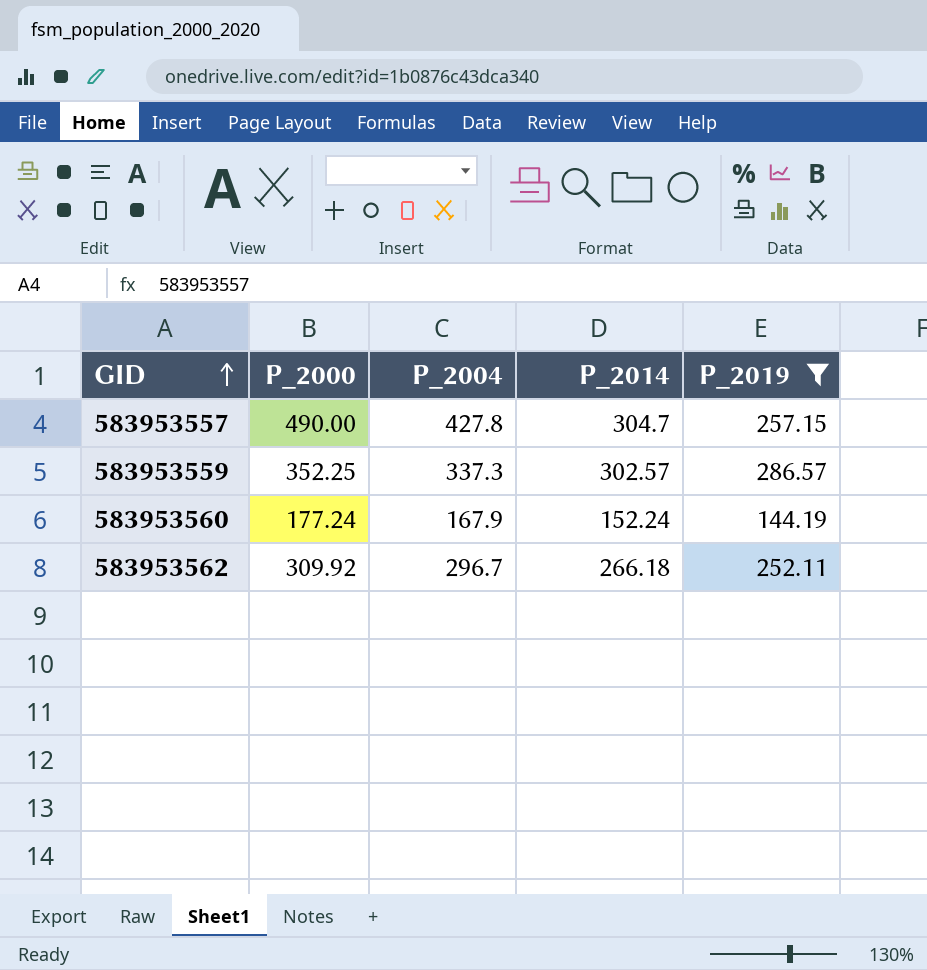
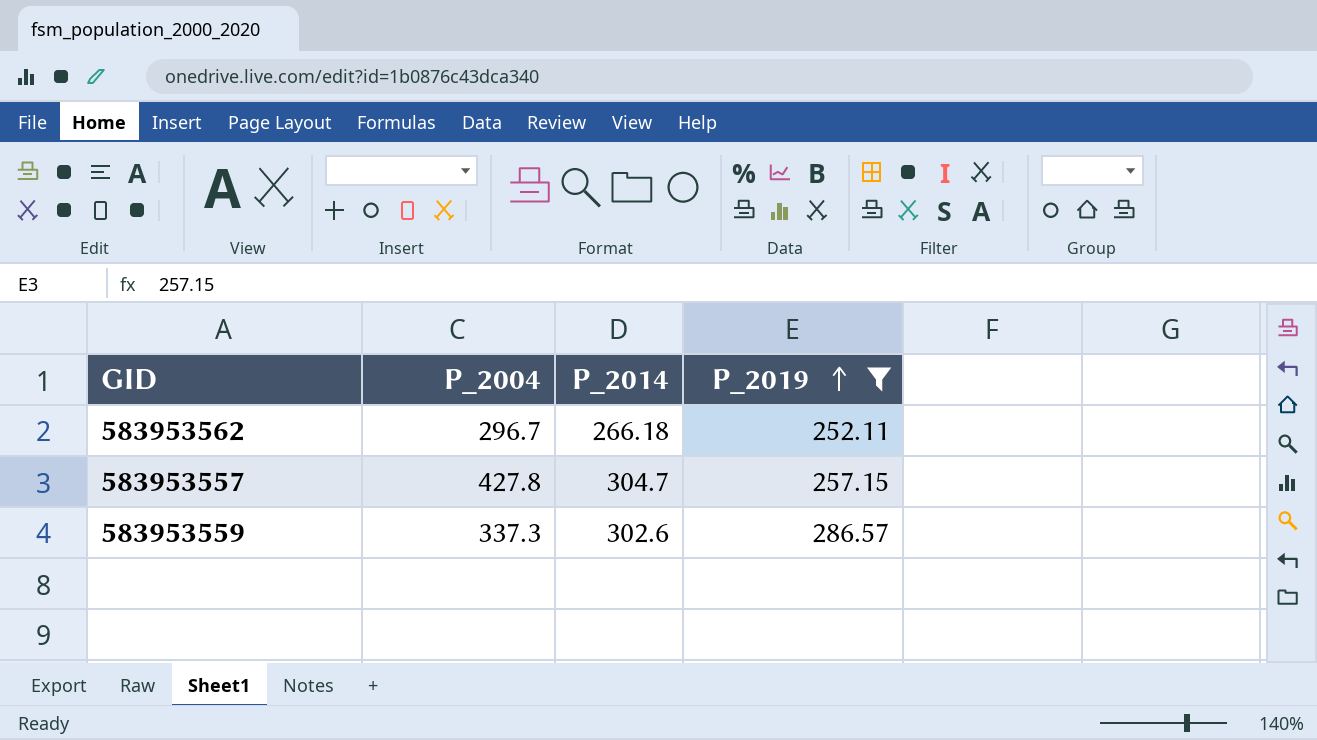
row order: GID ascending -> P_2019 ascending
column P_2000 | position: 2 -> none
row 583953560: 177.24 | 167.9 | 152.24 | 144.19 -> none
583953559 | P_2014: 302.57 -> 302.6

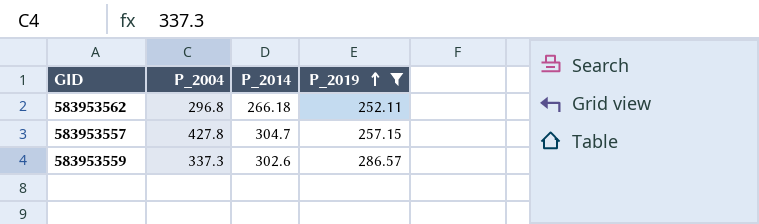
583953562 | P_2004: 296.7 -> 296.8

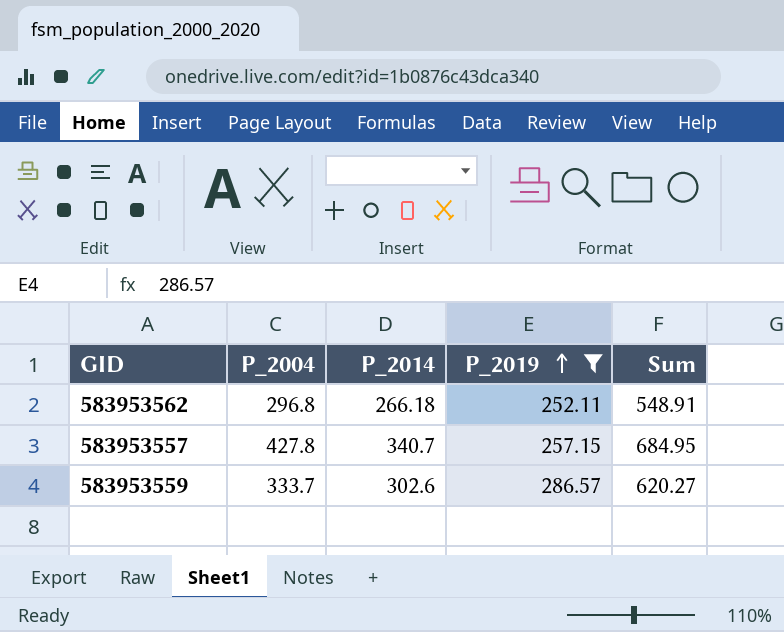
column Sum | formula: none -> [P_2004] + [P_2019]
583953557 | P_2014: 304.7 -> 340.7
583953559 | P_2004: 337.3 -> 333.7

